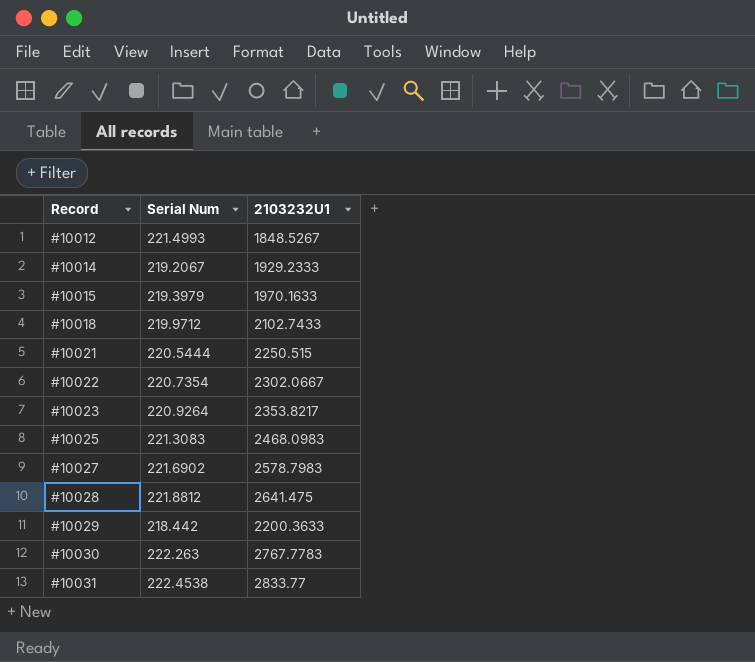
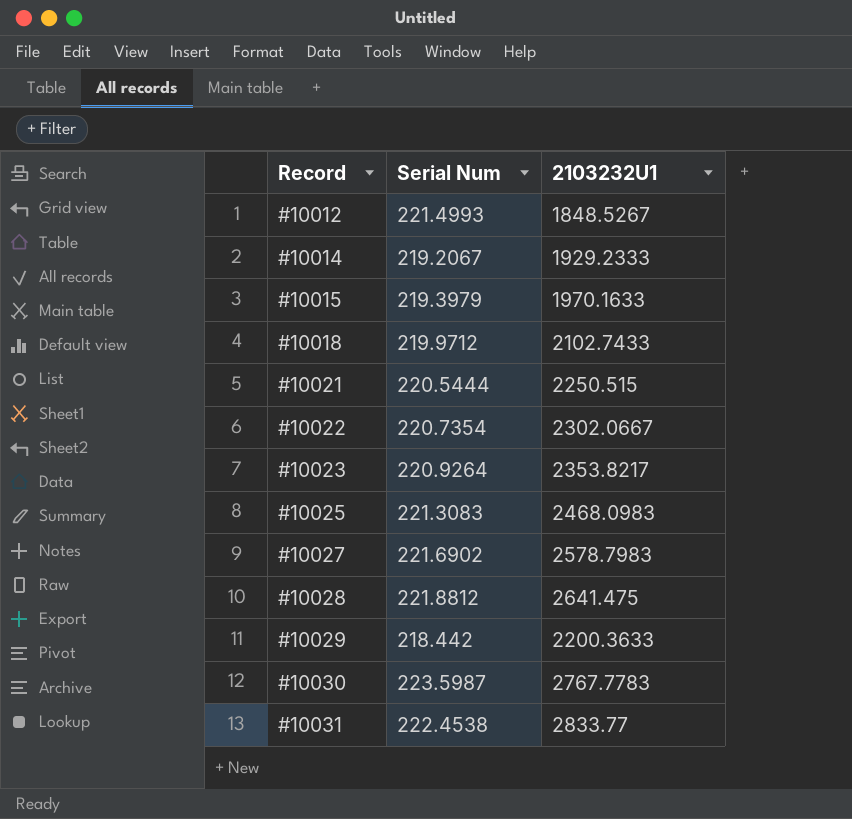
#10030 | Serial Num: 222.263 -> 223.5987

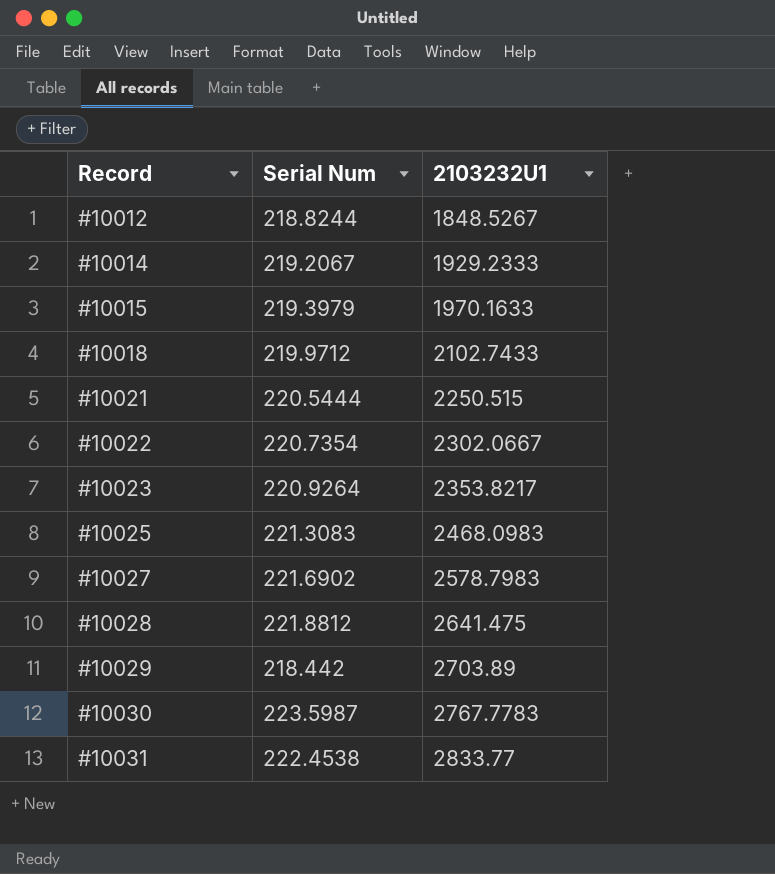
#10012 | Serial Num: 221.4993 -> 218.8244
#10029 | 2103232U1: 2200.3633 -> 2703.89

